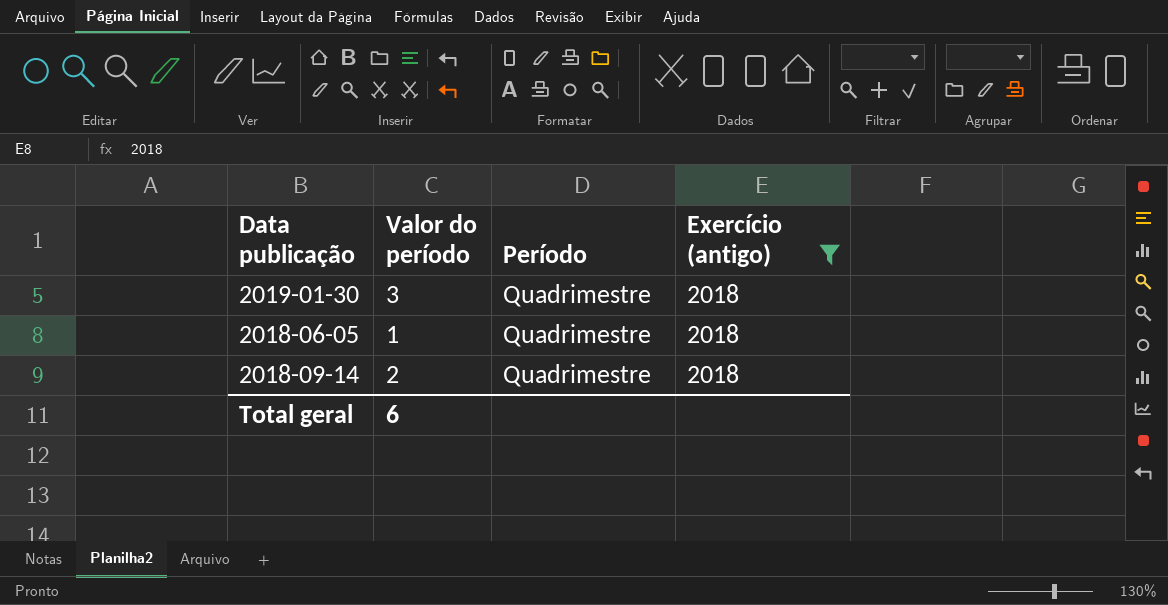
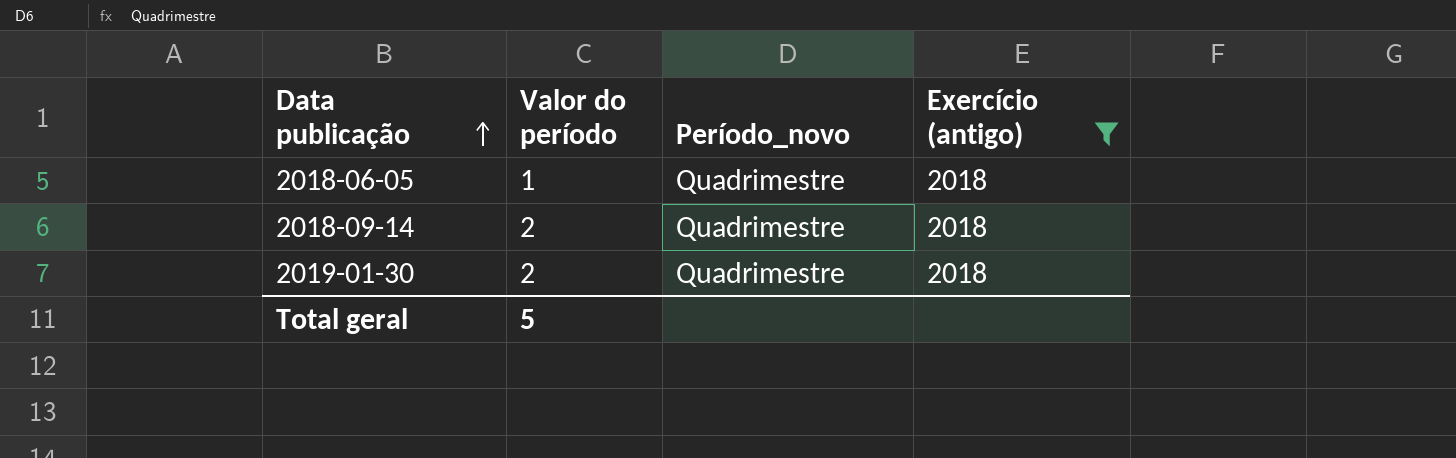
row order: none -> Data publicação ascending
column name: Período -> Período_novo
2019-01-30 | Valor do período: 3 -> 2
Total geral | Valor do período: 6 -> 5

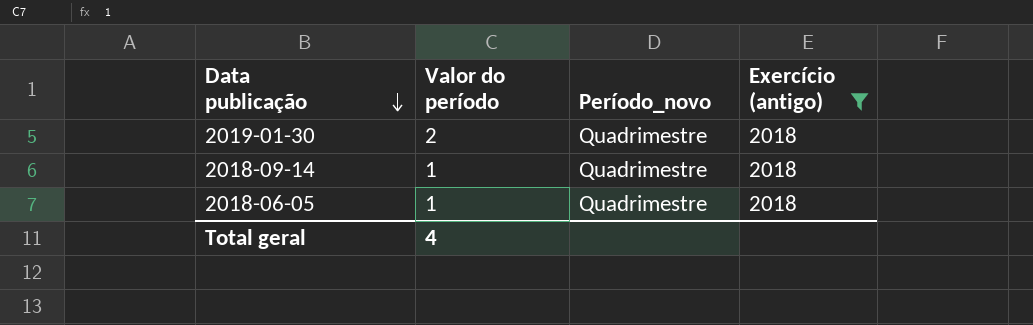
row order: Data publicação ascending -> Data publicação descending
2018-09-14 | Valor do período: 2 -> 1
Total geral | Valor do período: 5 -> 4

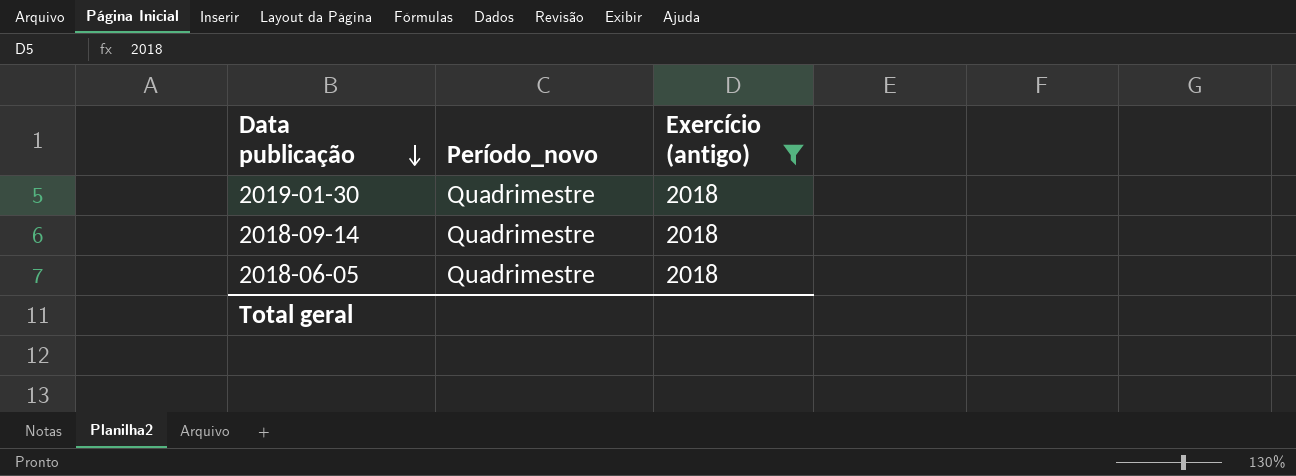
column Valor do período | position: 2 -> none

